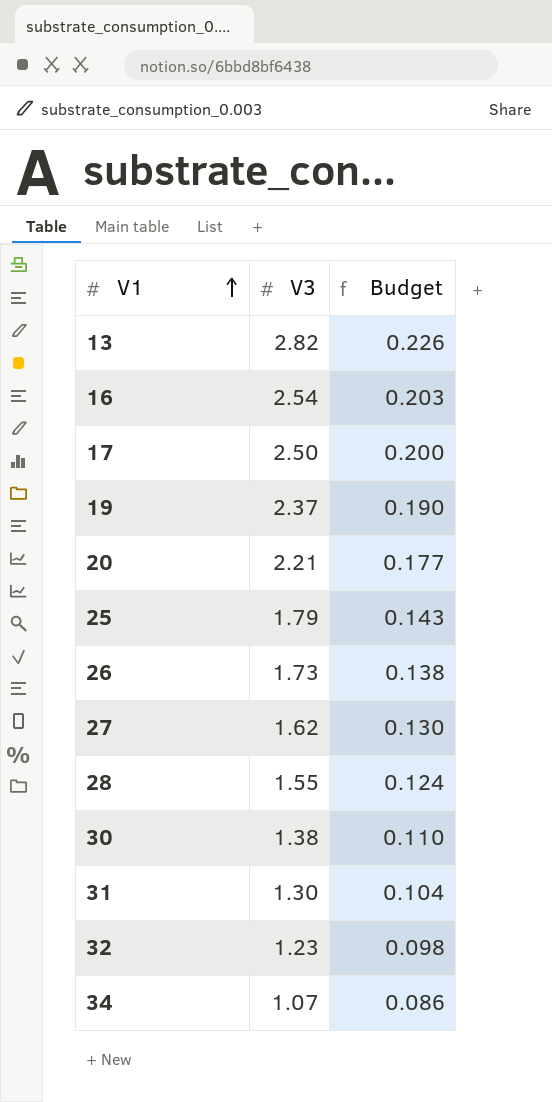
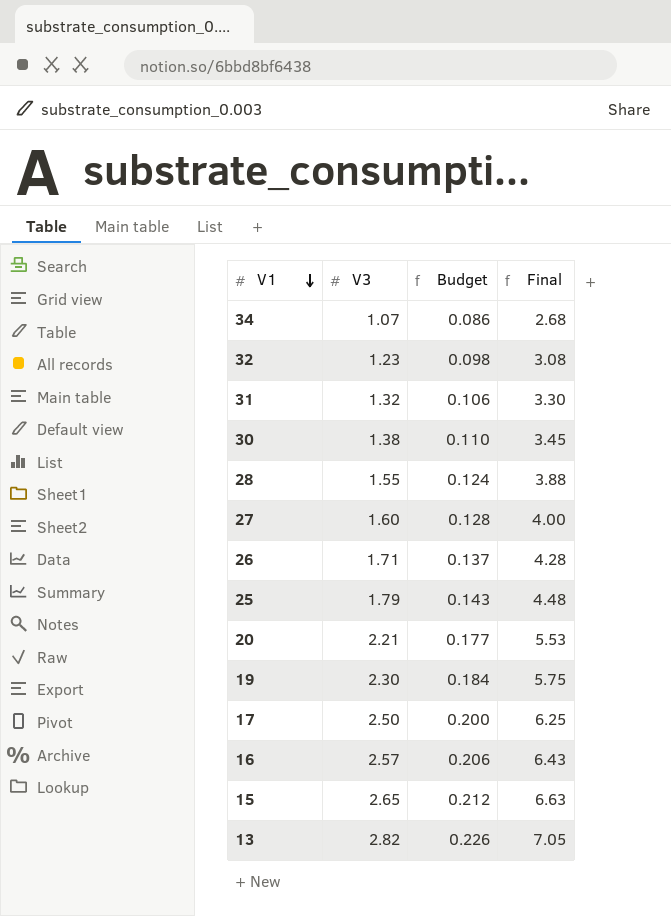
row order: V1 ascending -> V1 descending
column Final | formula: none -> [V3] * 2.5
31 | V3: 1.30 -> 1.32
31 | Budget: 0.104 -> 0.106
27 | V3: 1.62 -> 1.60
27 | Budget: 0.130 -> 0.128
26 | V3: 1.73 -> 1.71
26 | Budget: 0.138 -> 0.137
19 | V3: 2.37 -> 2.30
19 | Budget: 0.190 -> 0.184
16 | V3: 2.54 -> 2.57
16 | Budget: 0.203 -> 0.206
row 15: none -> 2.65 | 0.212 | 6.63

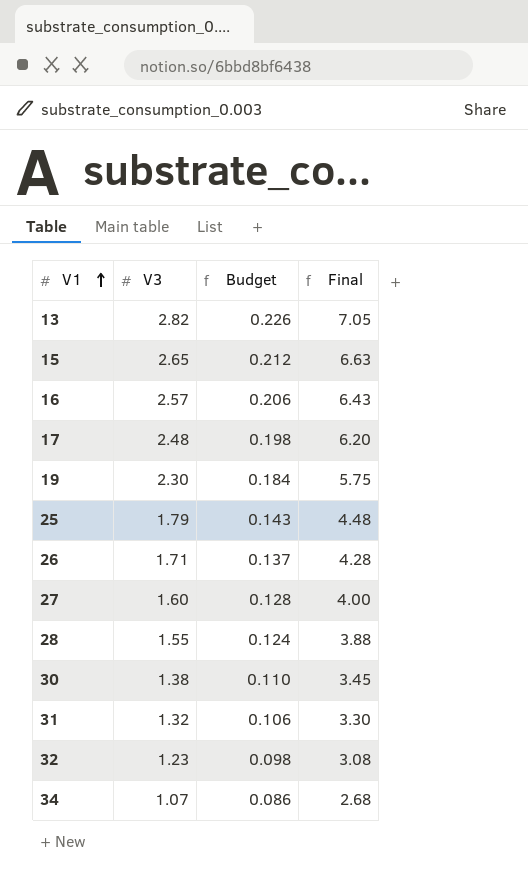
row order: V1 descending -> V1 ascending
row 20: 2.21 | 0.177 | 5.53 -> none
17 | V3: 2.50 -> 2.48
17 | Budget: 0.200 -> 0.198
17 | Final: 6.25 -> 6.20

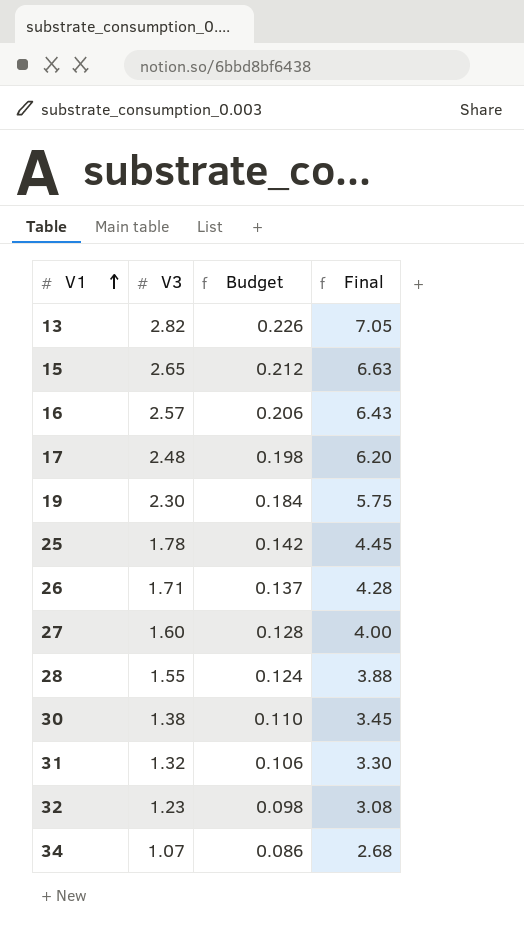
25 | V3: 1.79 -> 1.78
25 | Budget: 0.143 -> 0.142
25 | Final: 4.48 -> 4.45

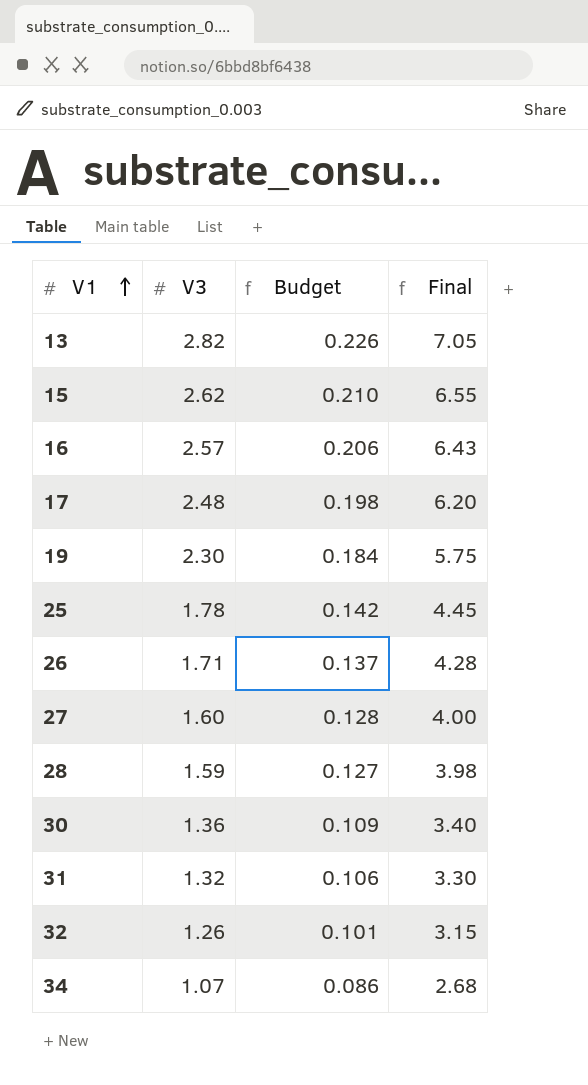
15 | V3: 2.65 -> 2.62
15 | Budget: 0.212 -> 0.210
15 | Final: 6.63 -> 6.55
28 | V3: 1.55 -> 1.59
28 | Budget: 0.124 -> 0.127
28 | Final: 3.88 -> 3.98
30 | V3: 1.38 -> 1.36
30 | Budget: 0.110 -> 0.109
30 | Final: 3.45 -> 3.40
32 | V3: 1.23 -> 1.26
32 | Budget: 0.098 -> 0.101
32 | Final: 3.08 -> 3.15

